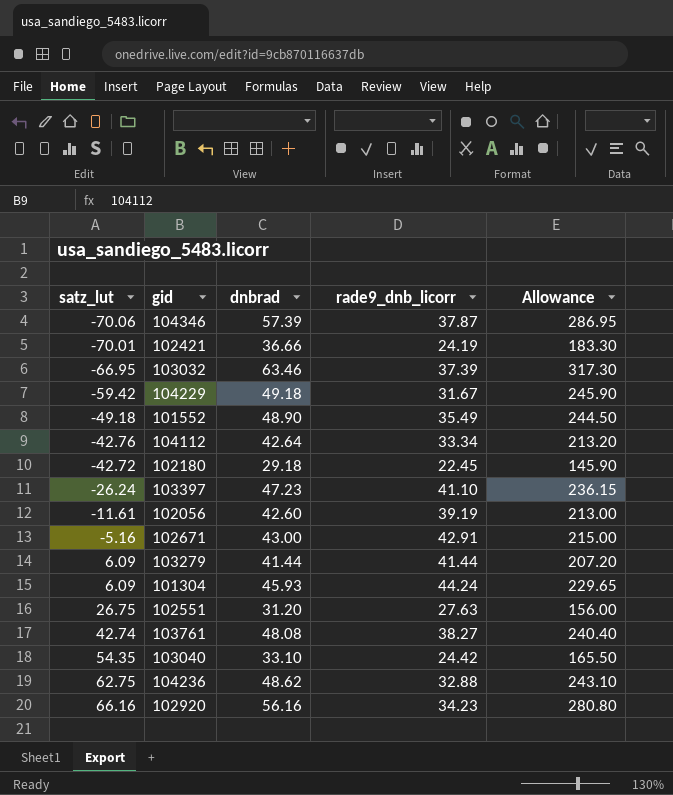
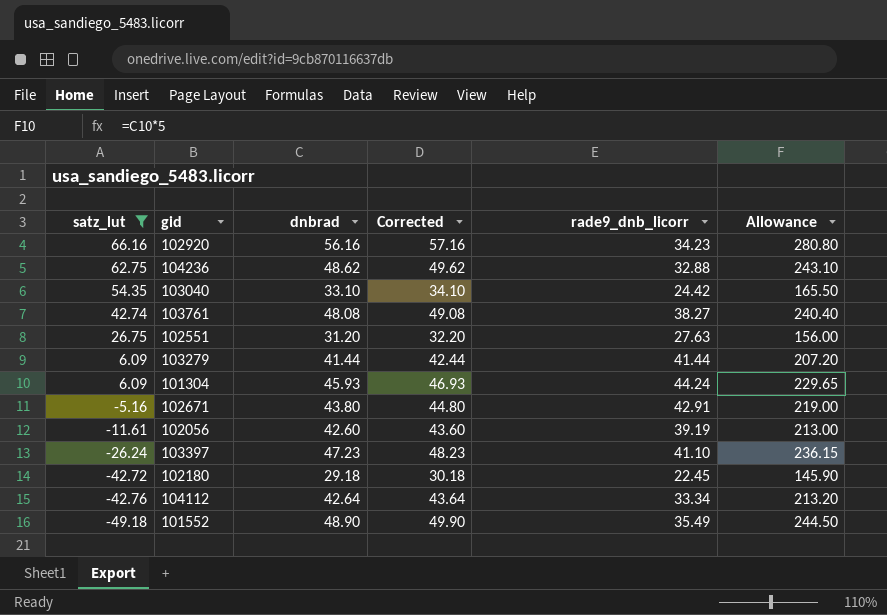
filter: none -> satz_lut >= -49.18
row order: satz_lut ascending -> satz_lut descending
column Corrected | formula: none -> [dnbrad] + 1
102671 | dnbrad: 43.00 -> 43.80
102671 | Allowance: 215.00 -> 219.00

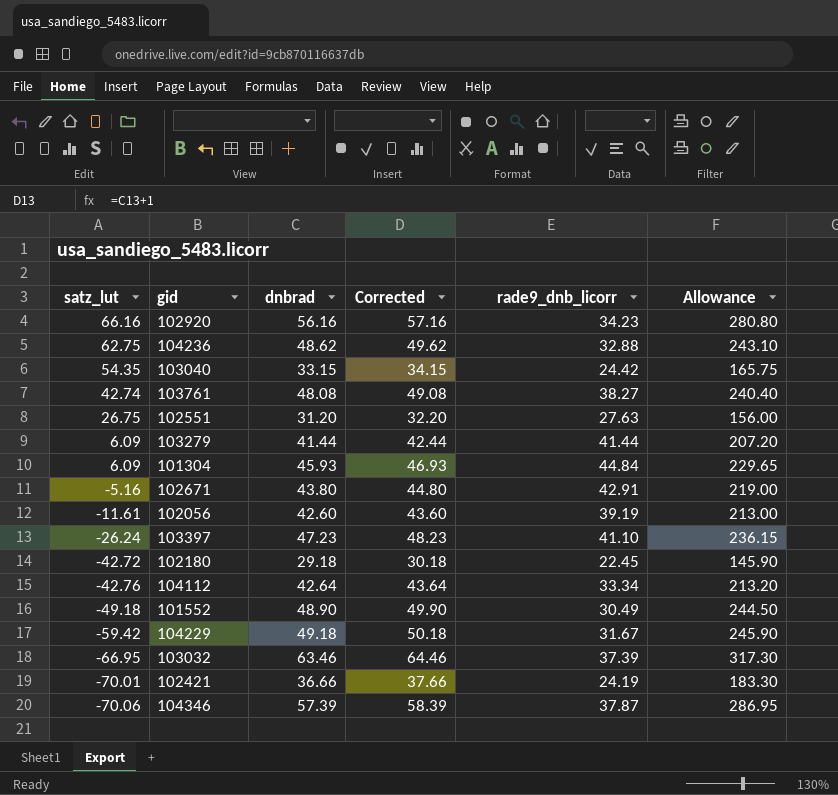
filter: satz_lut >= -49.18 -> none
103040 | dnbrad: 33.10 -> 33.15
103040 | Corrected: 34.10 -> 34.15
103040 | Allowance: 165.50 -> 165.75
101304 | rade9_dnb_licorr: 44.24 -> 44.84
101552 | rade9_dnb_licorr: 35.49 -> 30.49

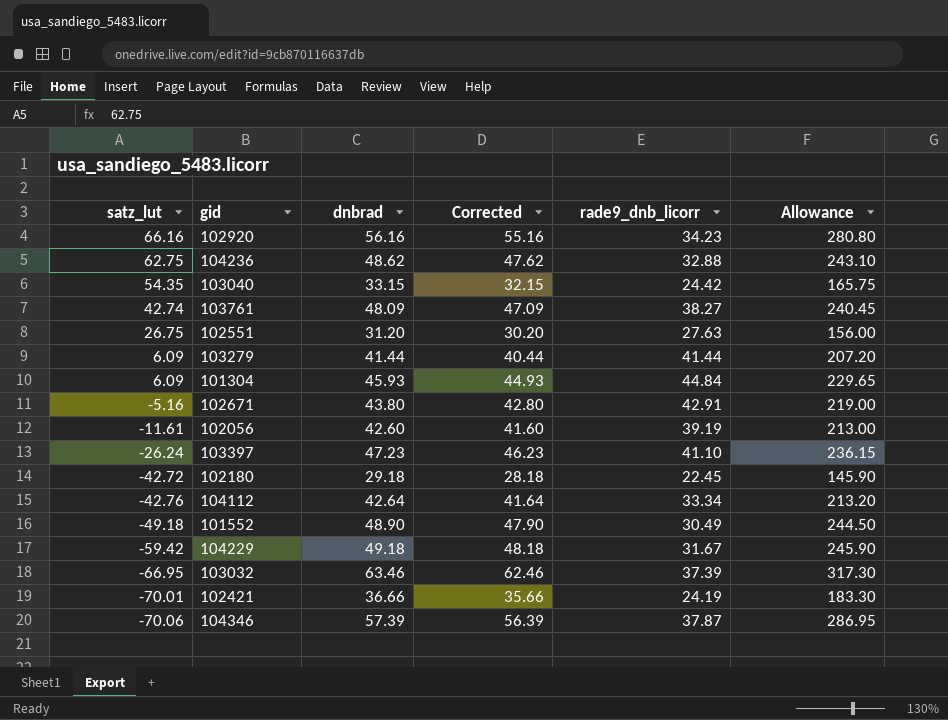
column Corrected | formula: [dnbrad] + 1 -> [dnbrad] - 1
103761 | dnbrad: 48.08 -> 48.09
103761 | Allowance: 240.40 -> 240.45

